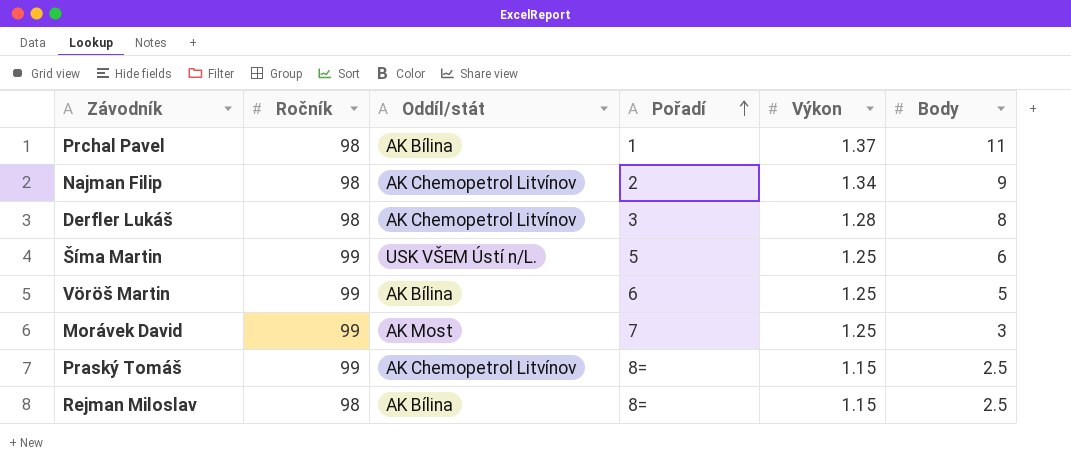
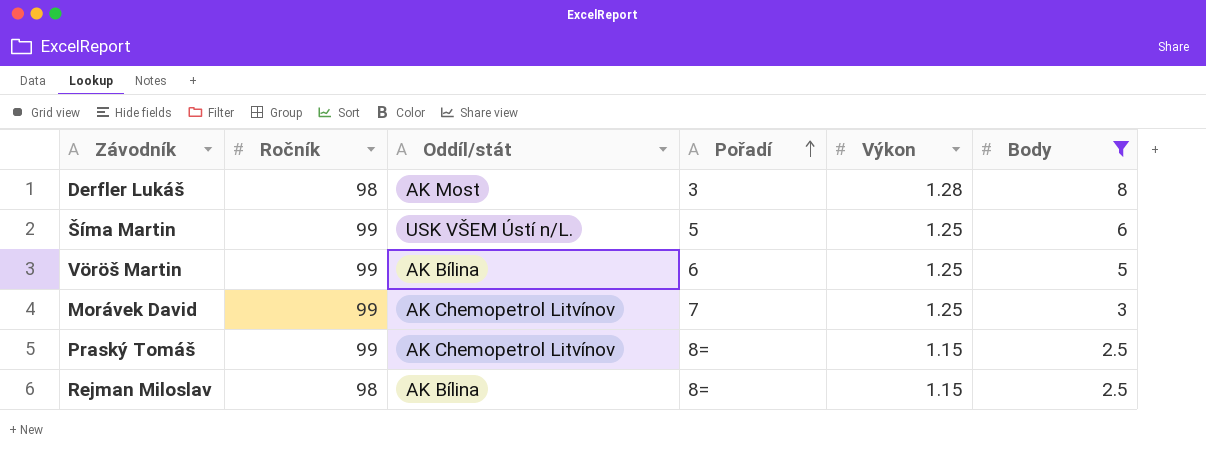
filter: none -> Body <= 8
Derfler Lukáš | Oddíl/stát: AK Chemopetrol Litvínov -> AK Most
Morávek David | Oddíl/stát: AK Most -> AK Chemopetrol Litvínov

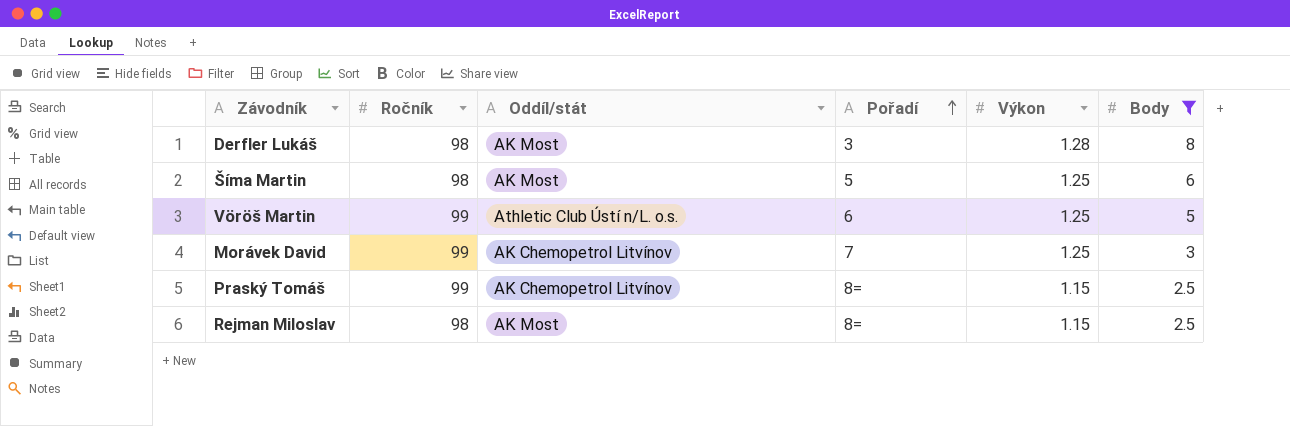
Šíma Martin | Ročník: 99 -> 98
Šíma Martin | Oddíl/stát: USK VŠEM Ústí n/L. -> AK Most
Vöröš Martin | Oddíl/stát: AK Bílina -> Athletic Club Ústí n/L. o.s.
Rejman Miloslav | Oddíl/stát: AK Bílina -> AK Most

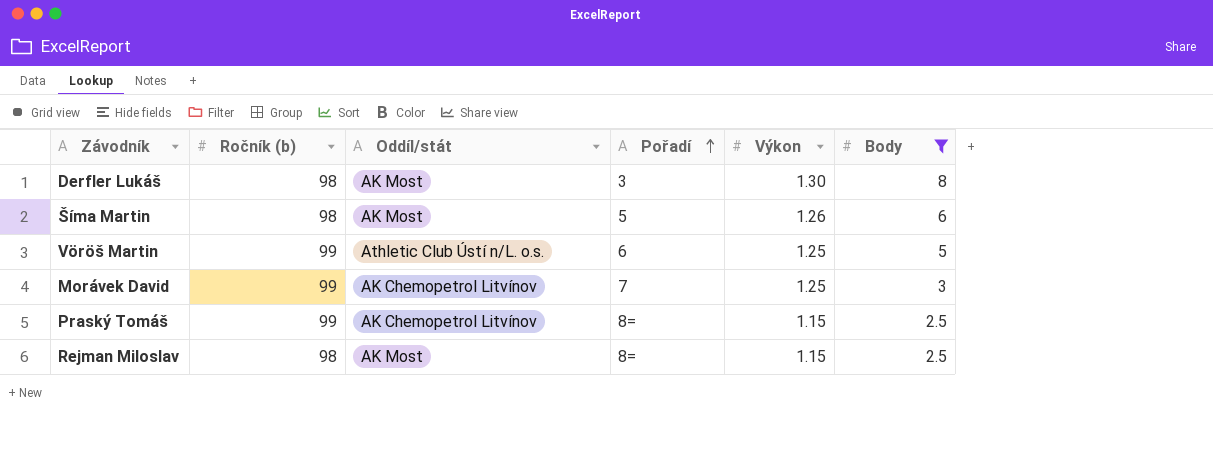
column name: Ročník -> Ročník (b)
Derfler Lukáš | Výkon: 1.28 -> 1.30
Šíma Martin | Výkon: 1.25 -> 1.26

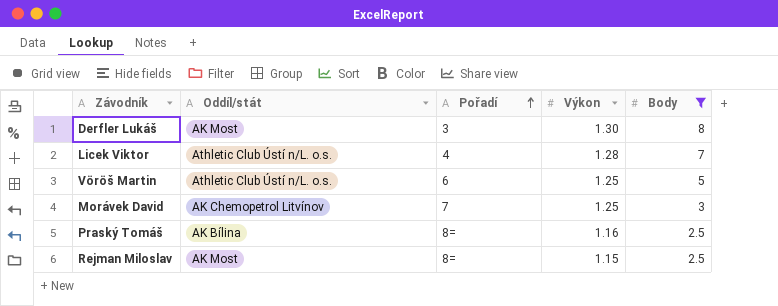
column Ročník (b) | position: 2 -> none
row Šíma Martin: 98 | AK Most | 5 | 1.26 | 6 -> none
row Licek Viktor: none -> Athletic Club Ústí n/L. o.s. | 4 | 1.28 | 7
Praský Tomáš | Oddíl/stát: AK Chemopetrol Litvínov -> AK Bílina
Praský Tomáš | Výkon: 1.15 -> 1.16

